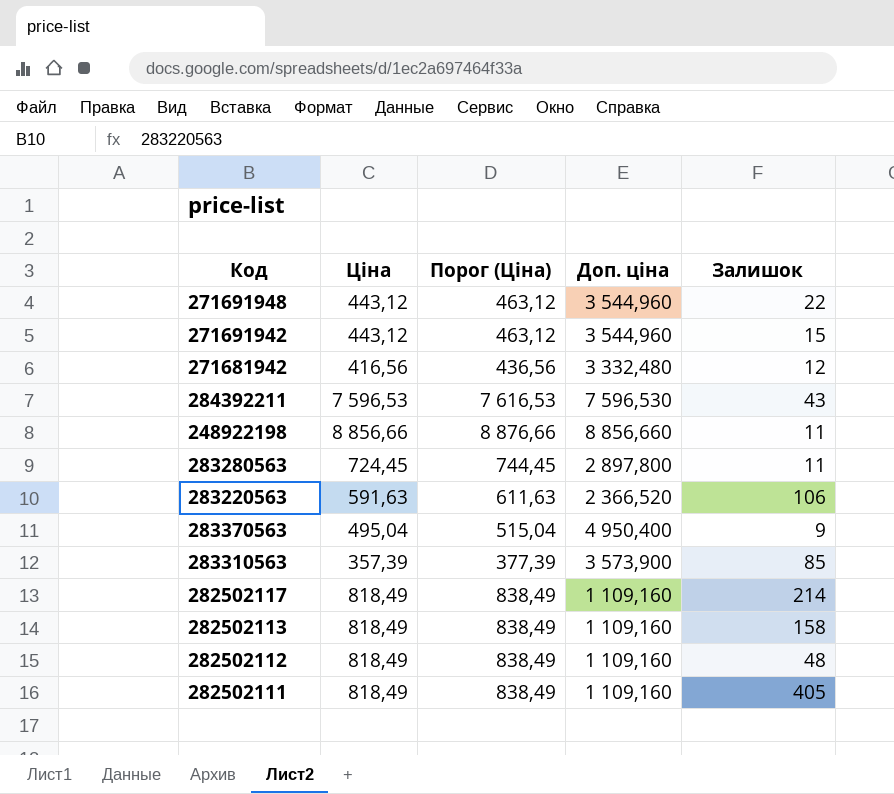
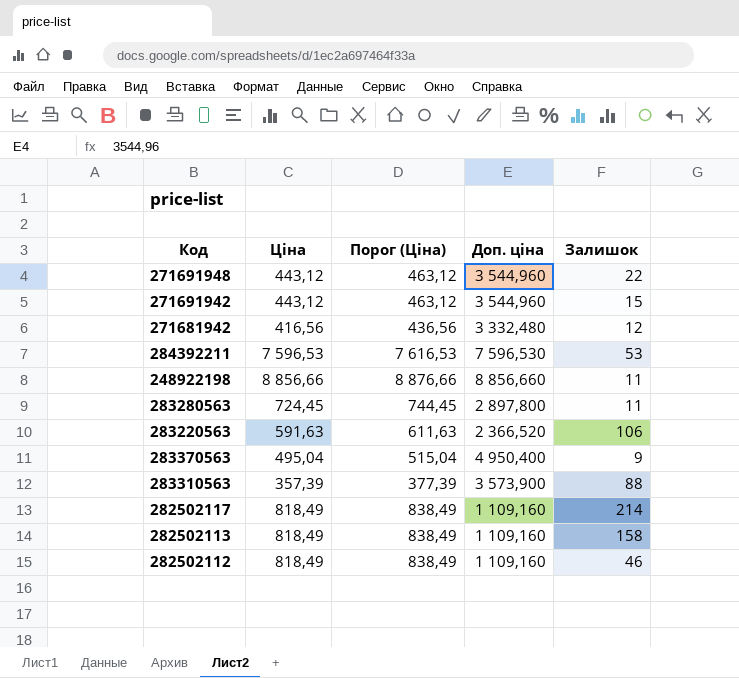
row 282502111: 818,49 | 838,49 | 1 109,160 | 405 -> none
284392211 | Залишок: 43 -> 53
283310563 | Залишок: 85 -> 88
282502112 | Залишок: 48 -> 46

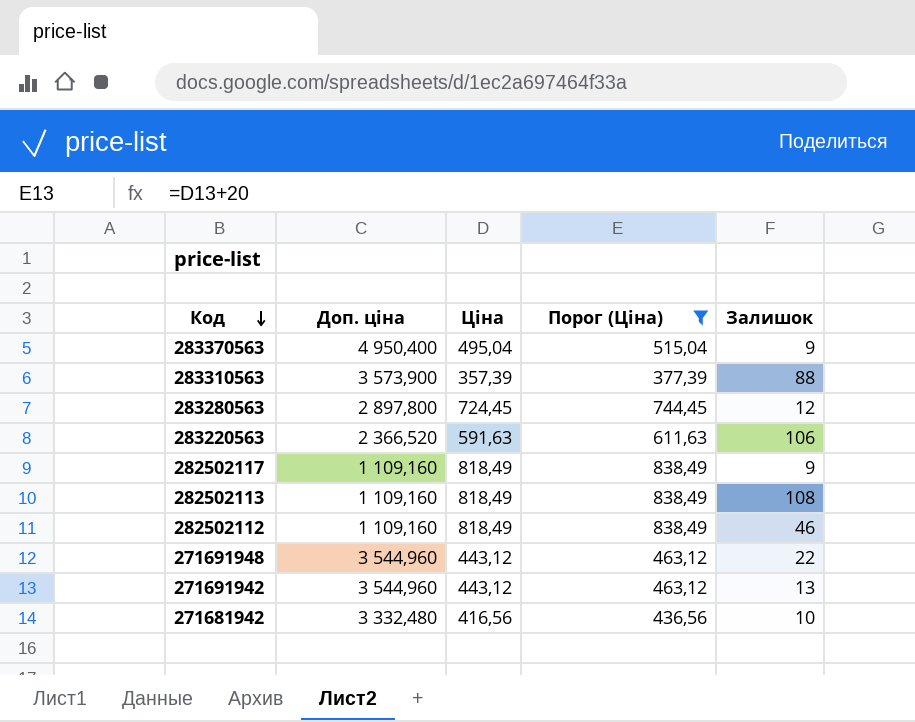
filter: none -> Порог (Ціна) <= 838,49
row order: none -> Код descending
column Доп. ціна | position: 4 -> 2
283280563 | Залишок: 11 -> 12
282502117 | Залишок: 214 -> 9
282502113 | Залишок: 158 -> 108
271691942 | Залишок: 15 -> 13
271681942 | Залишок: 12 -> 10

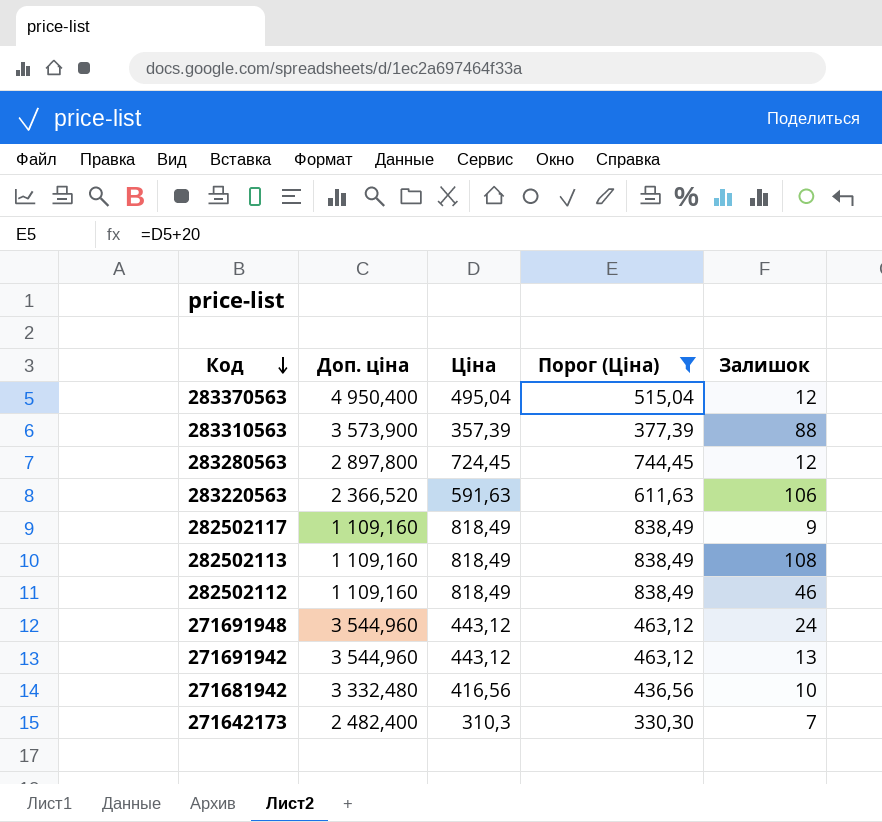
283370563 | Залишок: 9 -> 12
271691948 | Залишок: 22 -> 24
row 271642173: none -> 2 482,400 | 310,3 | 330,30 | 7

